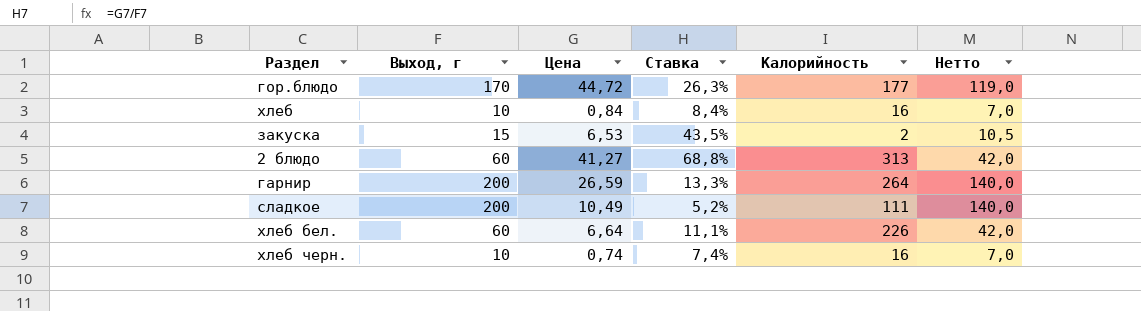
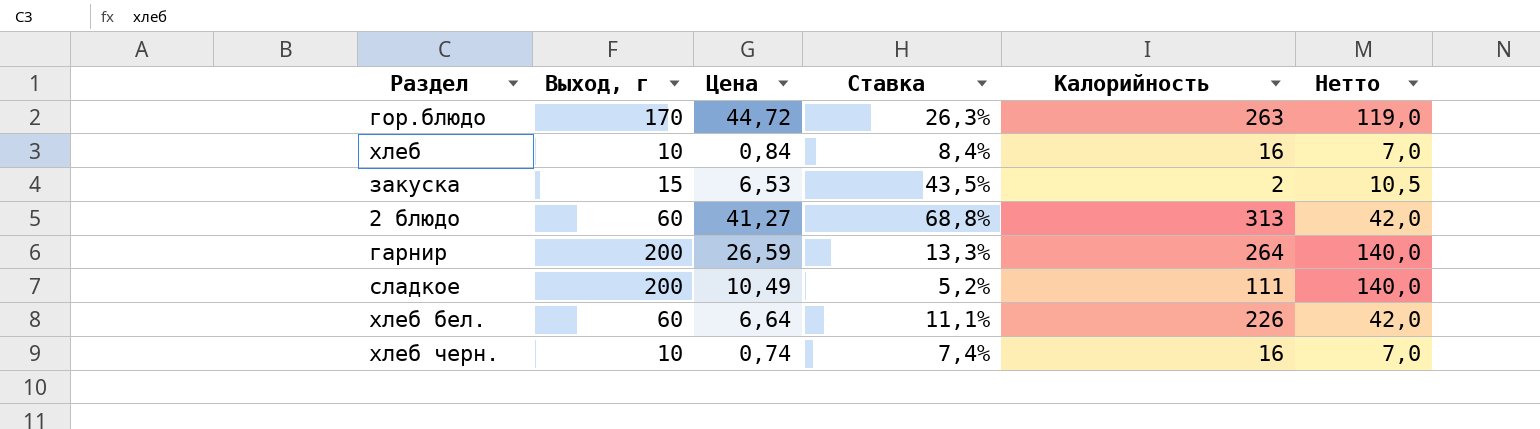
гор.блюдо | Калорийность: 177 -> 263

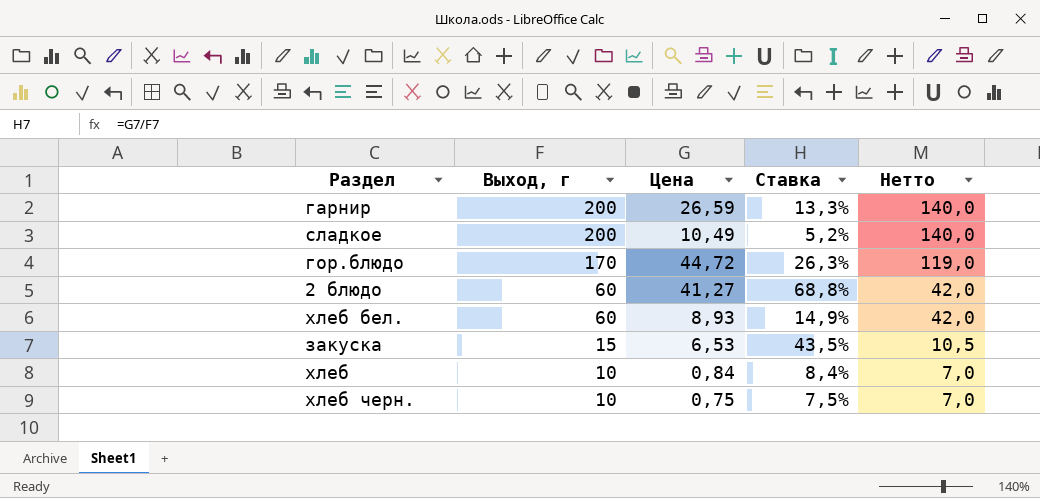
row order: none -> Выход, г descending
column Калорийность | position: 5 -> none
хлеб бел. | Цена: 6,64 -> 8,93
хлеб бел. | Ставка: 11,1% -> 14,9%
хлеб черн. | Цена: 0,74 -> 0,75
хлеб черн. | Ставка: 7,4% -> 7,5%

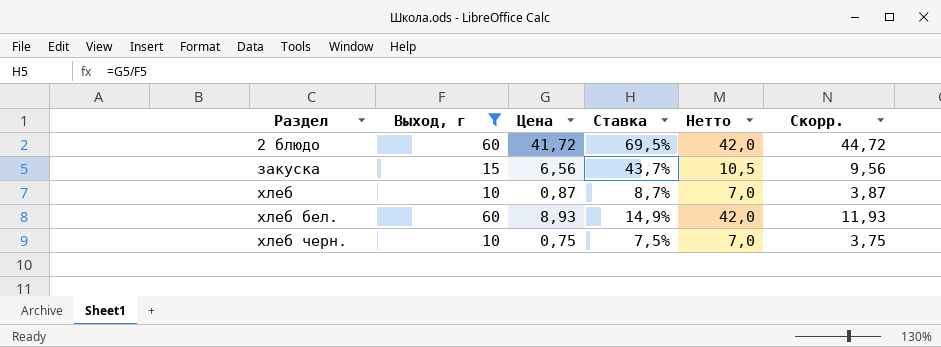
filter: none -> Выход, г <= 60
row order: Выход, г descending -> Раздел ascending
column Скорр. | formula: none -> [Цена] + 3
2 блюдо | Цена: 41,27 -> 41,72
2 блюдо | Ставка: 68,8% -> 69,5%
закуска | Цена: 6,53 -> 6,56
закуска | Ставка: 43,5% -> 43,7%
хлеб | Цена: 0,84 -> 0,87
хлеб | Ставка: 8,4% -> 8,7%

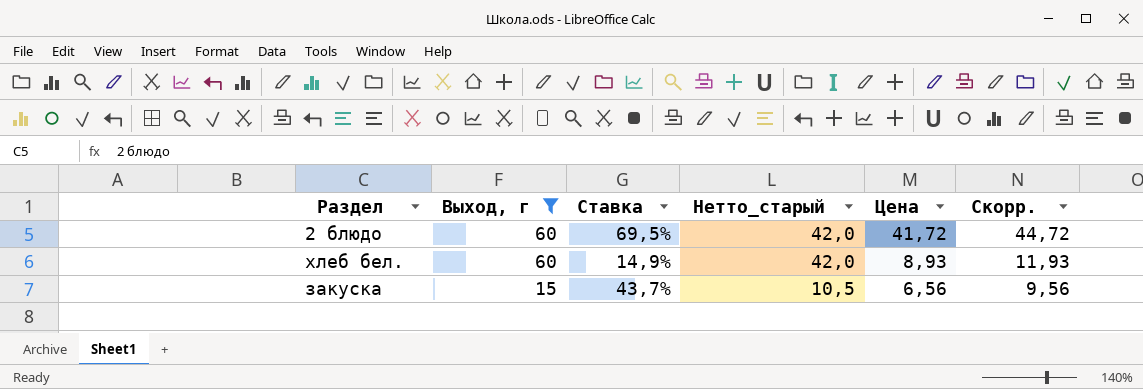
row order: Раздел ascending -> Выход, г descending
column name: Нетто -> Нетто_старый
column Цена | position: 3 -> 5
row хлеб: 10 | 0,87 | 8,7% | 7,0 | 3,87 -> none
row хлеб черн.: 10 | 0,75 | 7,5% | 7,0 | 3,75 -> none

